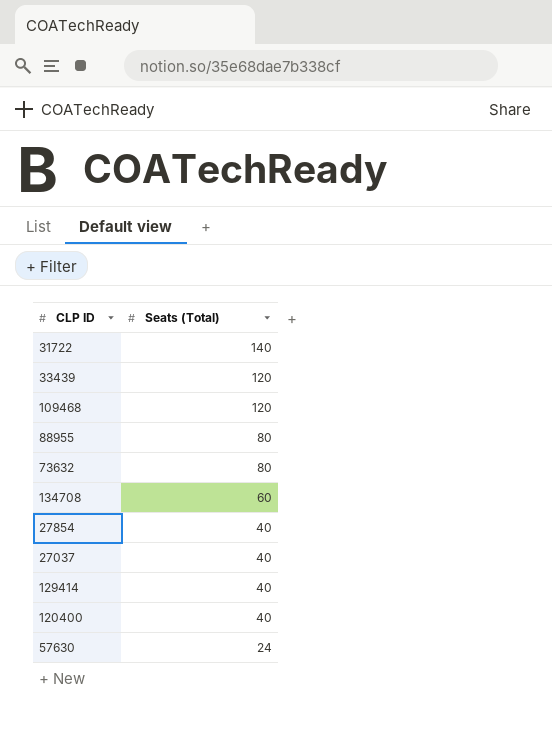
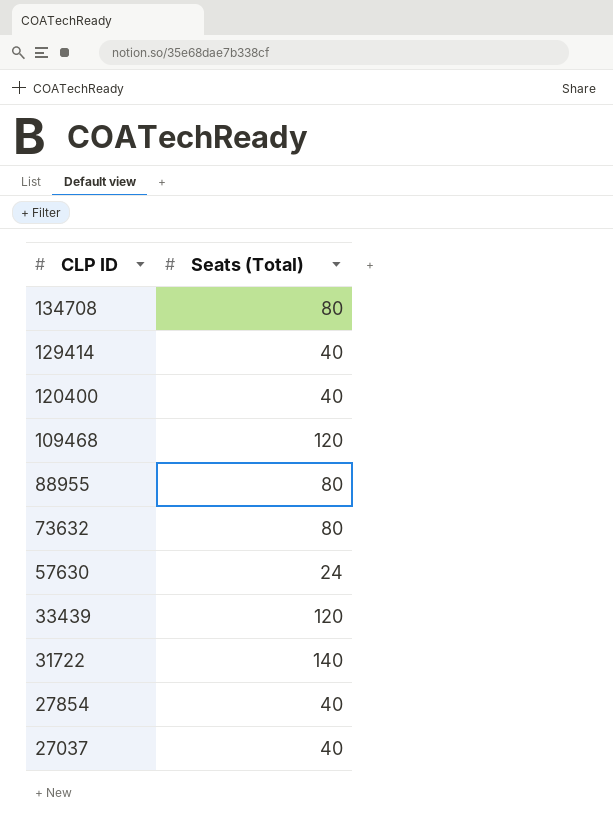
row order: Seats (Total) descending -> CLP ID descending
134708 | Seats (Total): 60 -> 80

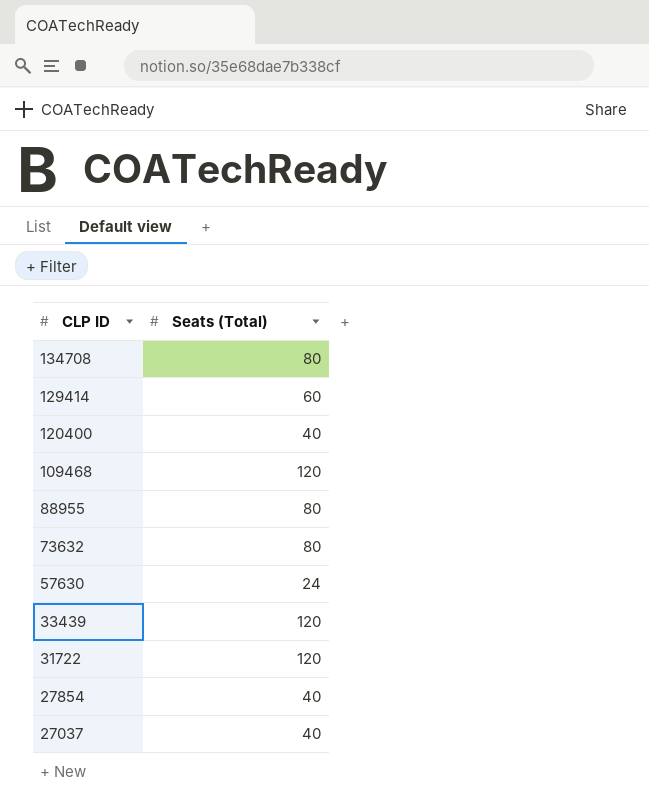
129414 | Seats (Total): 40 -> 60
31722 | Seats (Total): 140 -> 120

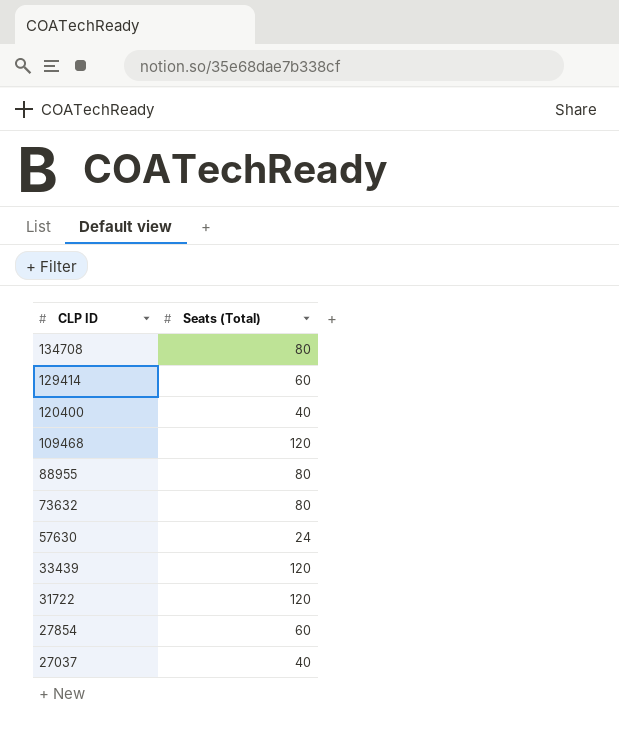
27854 | Seats (Total): 40 -> 60

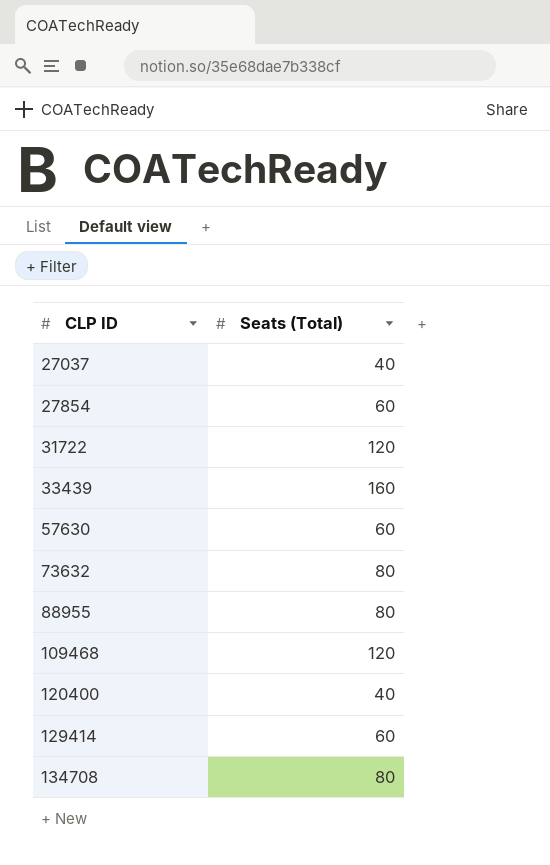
row order: CLP ID descending -> CLP ID ascending
33439 | Seats (Total): 120 -> 160
57630 | Seats (Total): 24 -> 60

